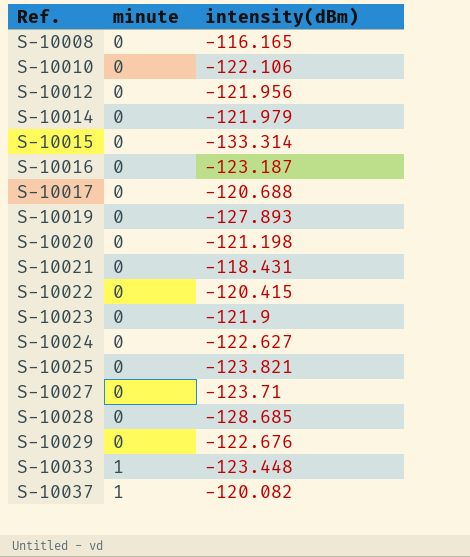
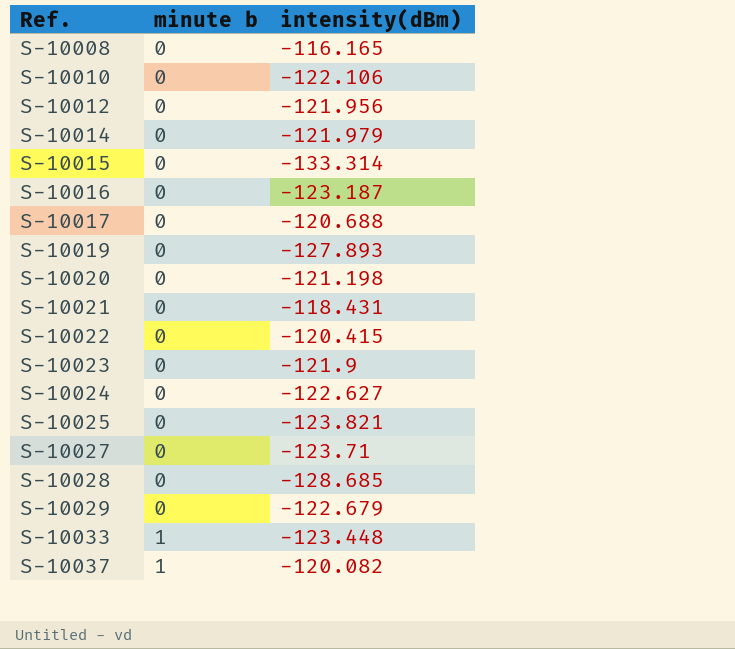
column name: minute -> minute b
S-10029 | intensity(dBm): -122.676 -> -122.679

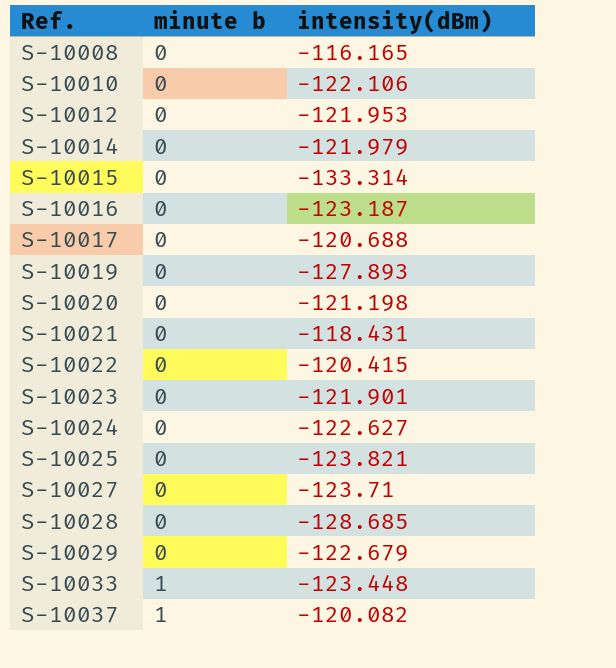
S-10012 | intensity(dBm): -121.956 -> -121.953
S-10023 | intensity(dBm): -121.9 -> -121.901

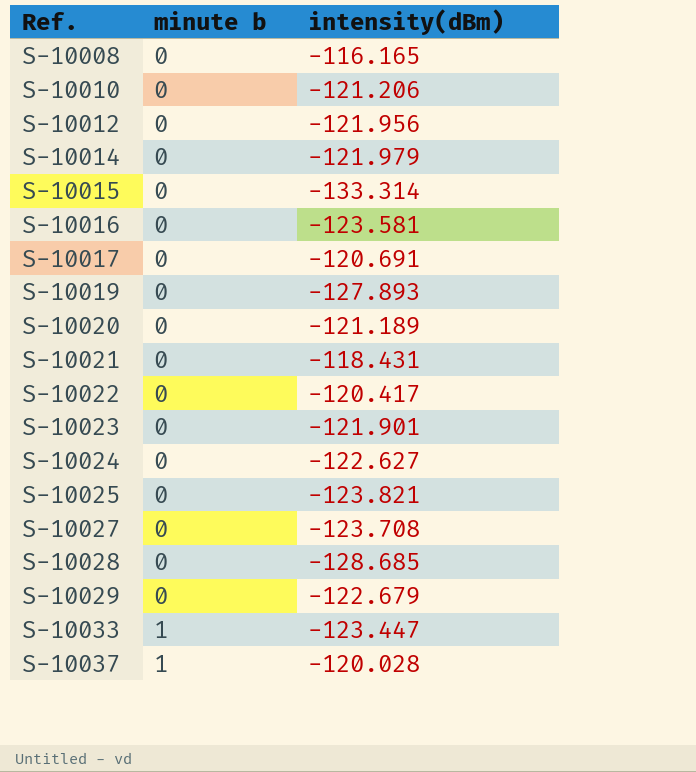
S-10010 | intensity(dBm): -122.106 -> -121.206
S-10012 | intensity(dBm): -121.953 -> -121.956
S-10016 | intensity(dBm): -123.187 -> -123.581
S-10017 | intensity(dBm): -120.688 -> -120.691
S-10020 | intensity(dBm): -121.198 -> -121.189
S-10022 | intensity(dBm): -120.415 -> -120.417
S-10027 | intensity(dBm): -123.71 -> -123.708
S-10033 | intensity(dBm): -123.448 -> -123.447
S-10037 | intensity(dBm): -120.082 -> -120.028

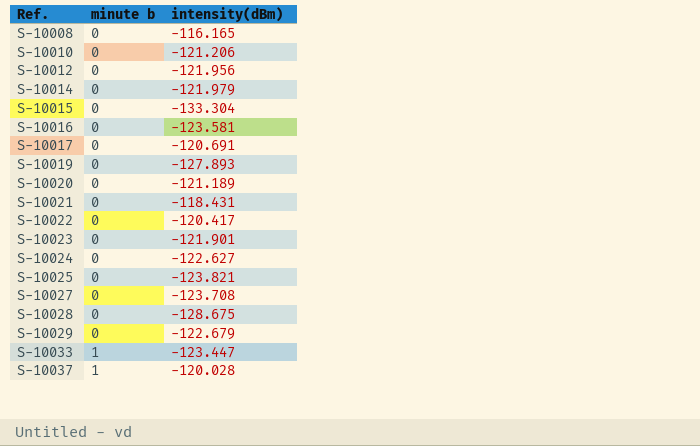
S-10015 | intensity(dBm): -133.314 -> -133.304
S-10028 | intensity(dBm): -128.685 -> -128.675

